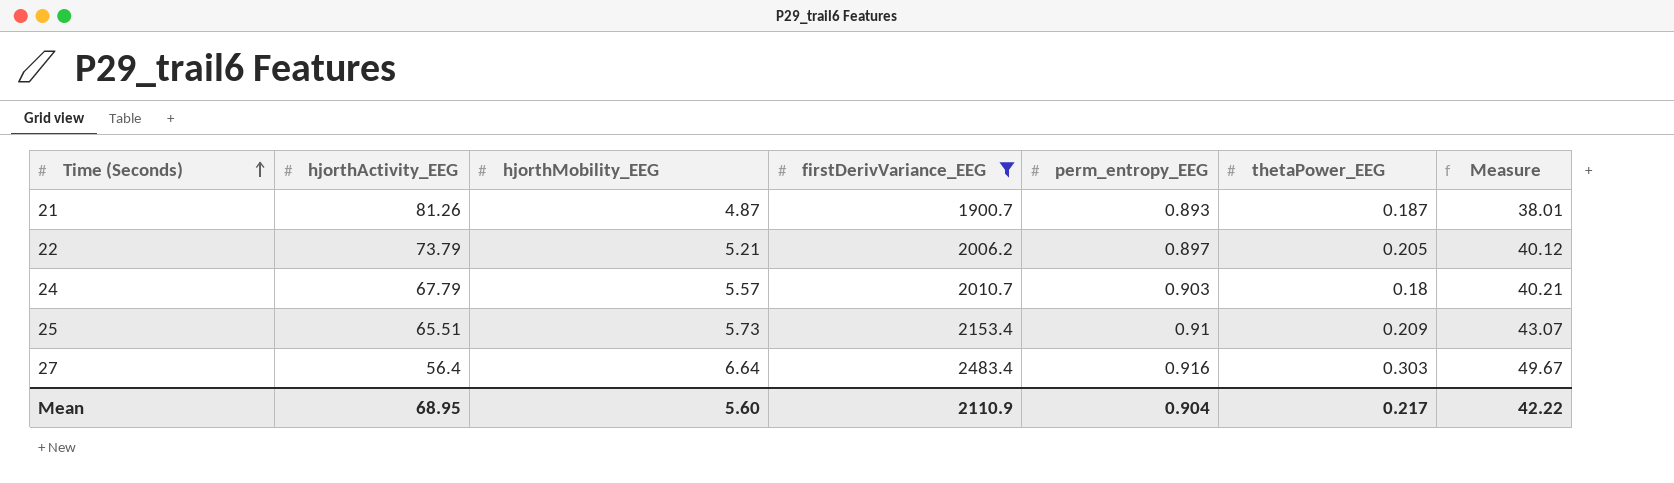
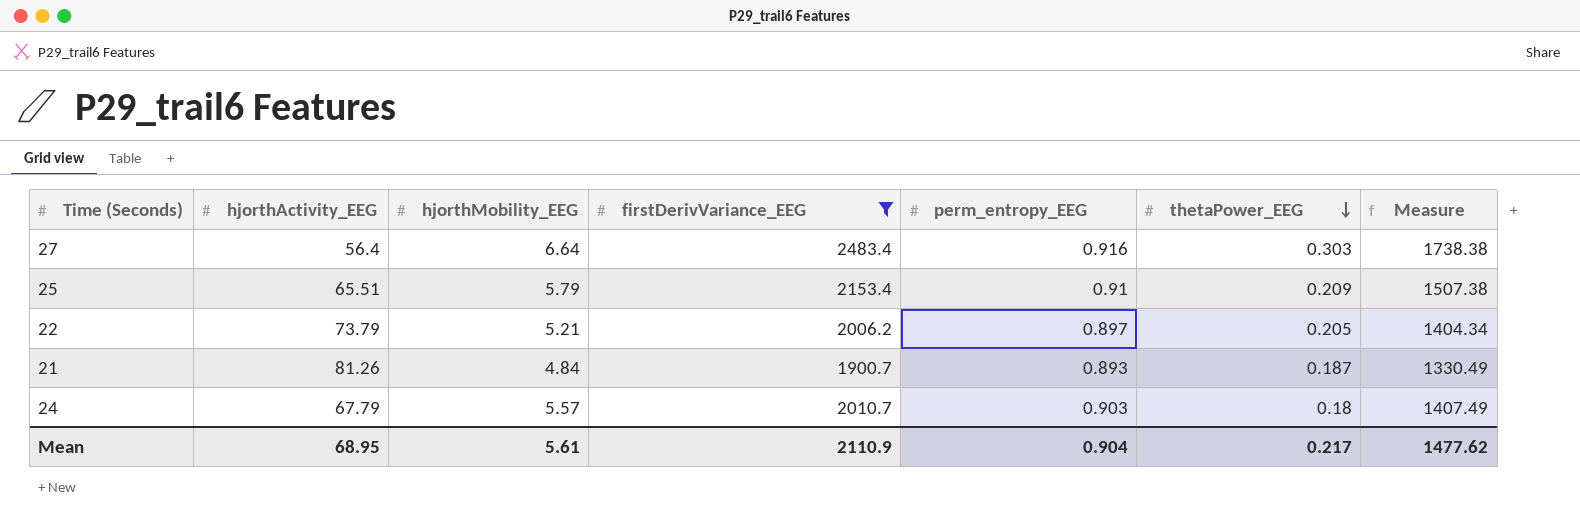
row order: Time (Seconds) ascending -> thetaPower_EEG descending
column Measure | formula: [firstDerivVariance_EEG] * 0.02 -> [firstDerivVariance_EEG] * 0.7
25 | hjorthMobility_EEG: 5.73 -> 5.79
21 | hjorthMobility_EEG: 4.87 -> 4.84
Mean | hjorthMobility_EEG: 5.60 -> 5.61
Mean | Measure: 42.22 -> 1477.62

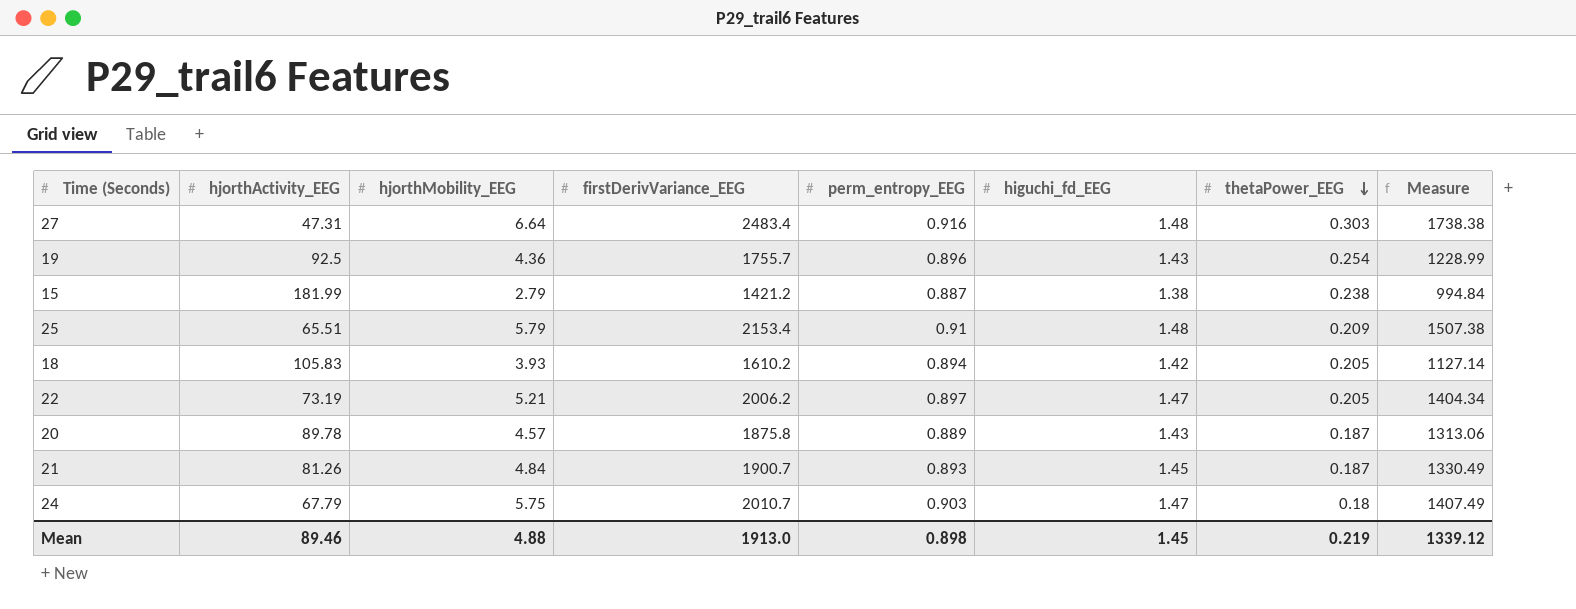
filter: firstDerivVariance_EEG >= 1900.7 -> none
column higuchi_fd_EEG | position: none -> 6
27 | hjorthActivity_EEG: 56.4 -> 47.31
22 | hjorthActivity_EEG: 73.79 -> 73.19
24 | hjorthMobility_EEG: 5.57 -> 5.75
Mean | hjorthActivity_EEG: 68.95 -> 89.46
Mean | hjorthMobility_EEG: 5.61 -> 4.88
Mean | firstDerivVariance_EEG: 2110.9 -> 1913.0
Mean | perm_entropy_EEG: 0.904 -> 0.898
Mean | thetaPower_EEG: 0.217 -> 0.219
Mean | Measure: 1477.62 -> 1339.12

